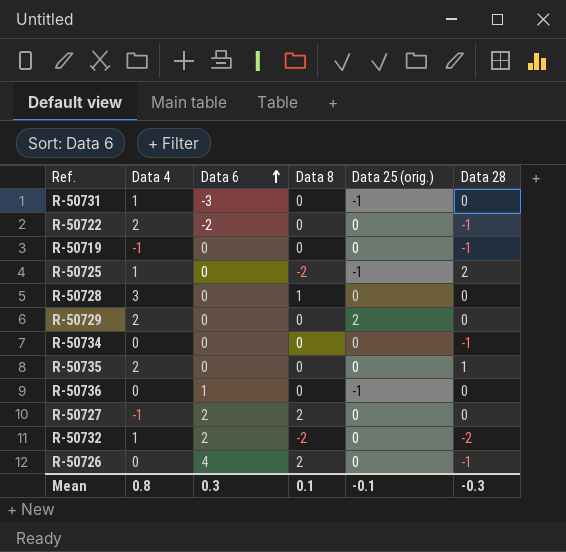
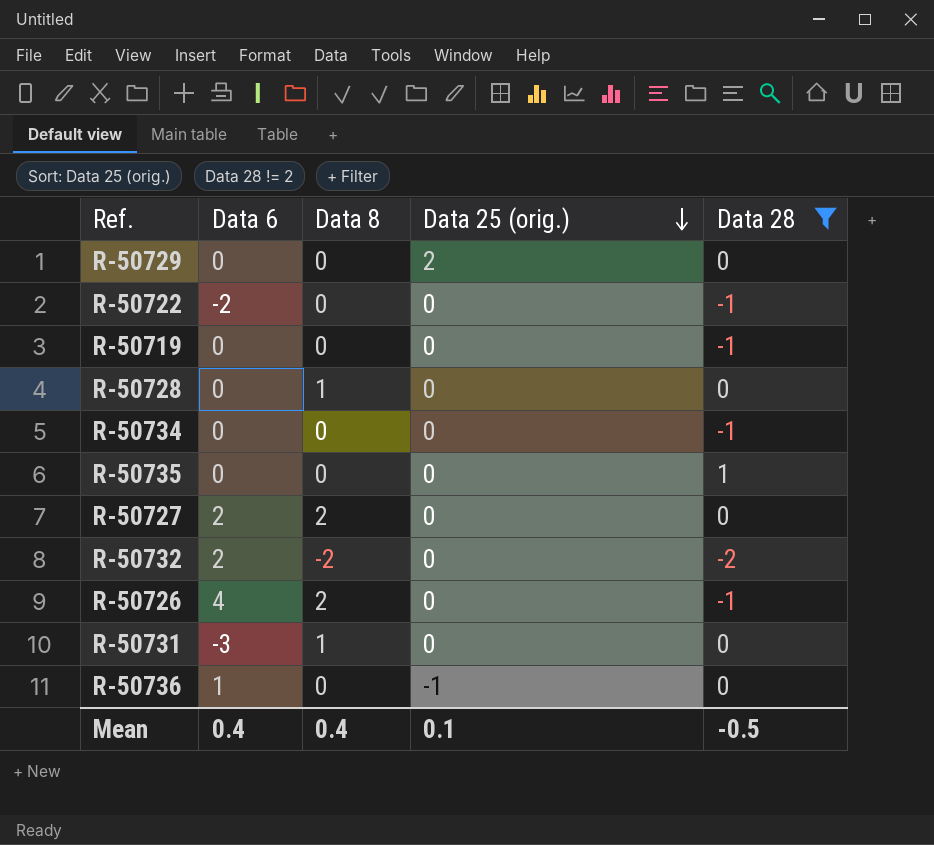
filter: none -> Data 28 != 2
row order: Data 6 ascending -> Data 25 (orig.) descending
column Data 4 | position: 2 -> none
R-50731 | Data 8: 0 -> 1
R-50731 | Data 25 (orig.): -1 -> 0
Mean | Data 6: 0.3 -> 0.4
Mean | Data 8: 0.1 -> 0.4
Mean | Data 25 (orig.): -0.1 -> 0.1
Mean | Data 28: -0.3 -> -0.5

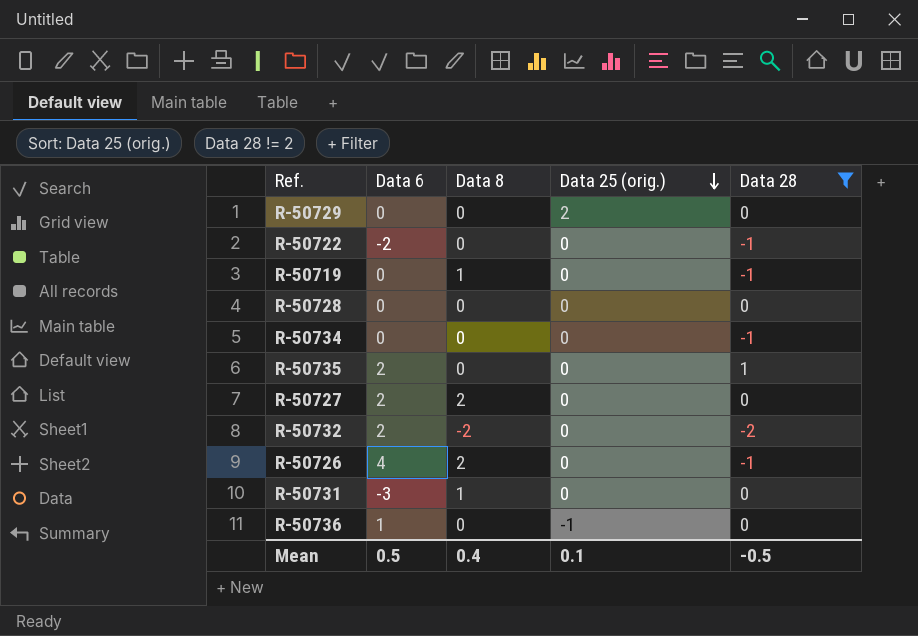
R-50719 | Data 8: 0 -> 1
R-50728 | Data 8: 1 -> 0
R-50735 | Data 6: 0 -> 2
Mean | Data 6: 0.4 -> 0.5

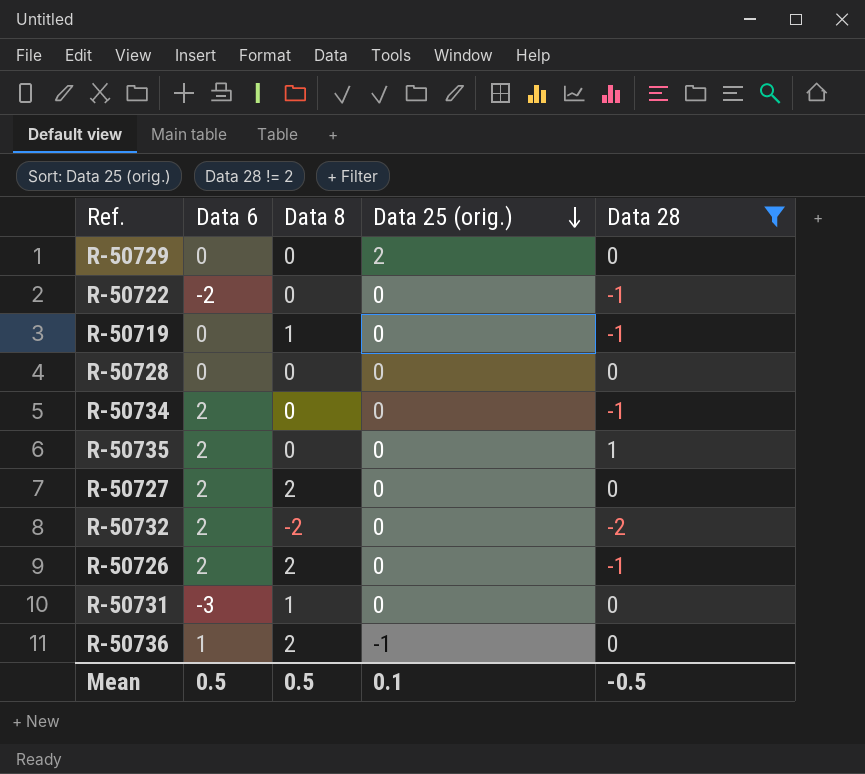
R-50734 | Data 6: 0 -> 2
R-50726 | Data 6: 4 -> 2
R-50736 | Data 8: 0 -> 2
Mean | Data 8: 0.4 -> 0.5

